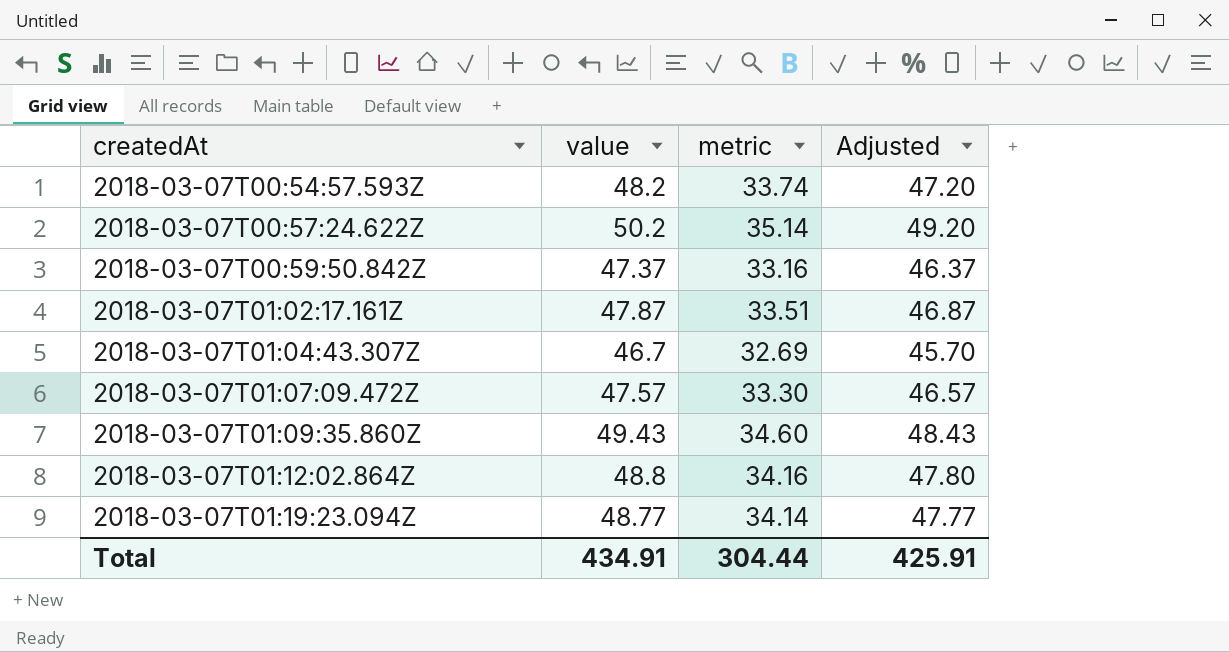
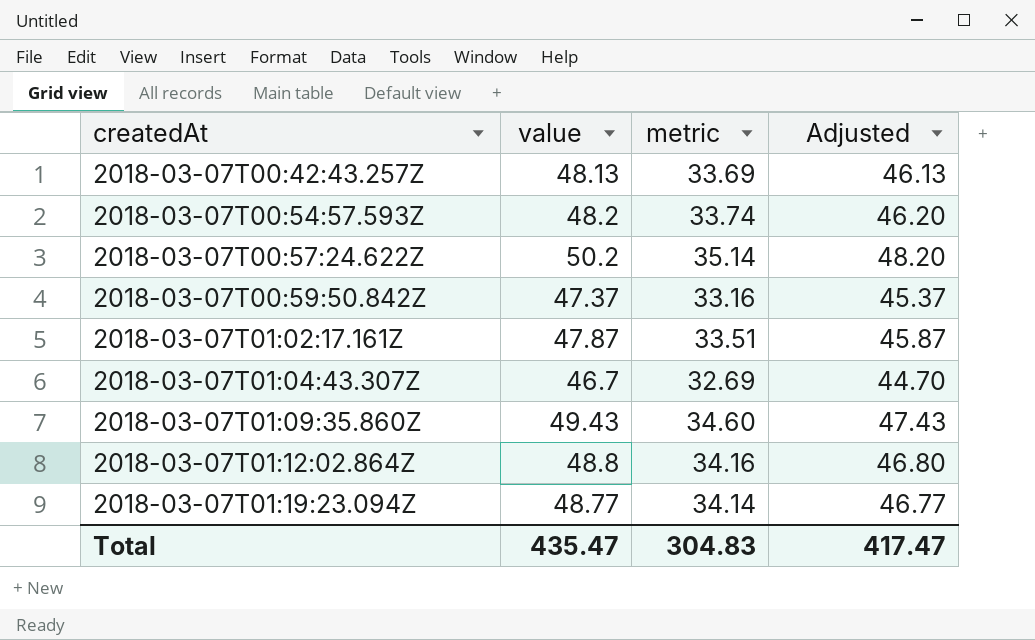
column Adjusted | formula: [value] - 1 -> [value] - 2
row 2018-03-07T01:07:09.472Z: 47.57 | 33.30 | 46.57 -> none
row 2018-03-07T00:42:43.257Z: none -> 48.13 | 33.69 | 46.13
Total | value: 434.91 -> 435.47
Total | metric: 304.44 -> 304.83
Total | Adjusted: 425.91 -> 417.47

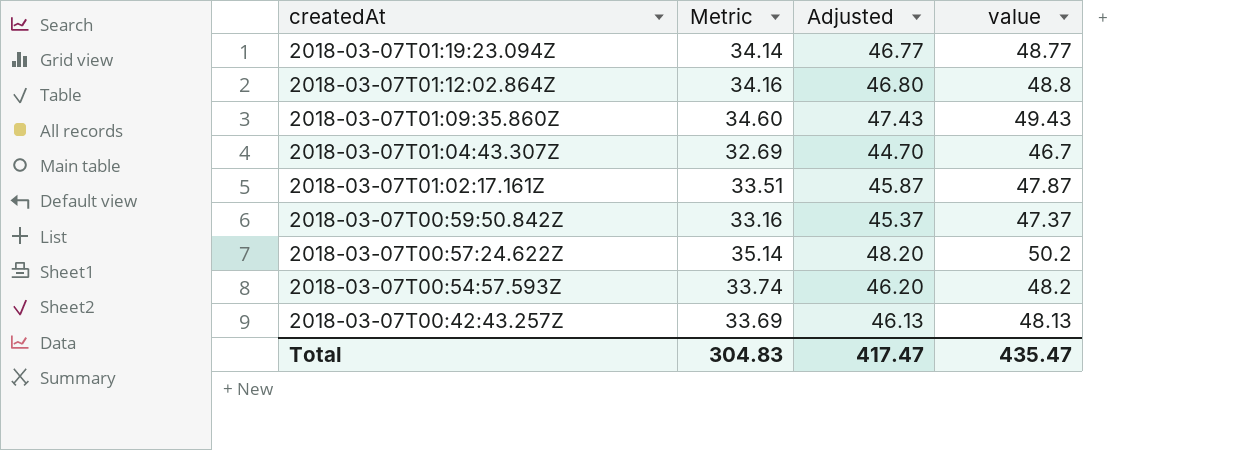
row order: createdAt ascending -> createdAt descending
column name: metric -> Metric
column value | position: 2 -> 4

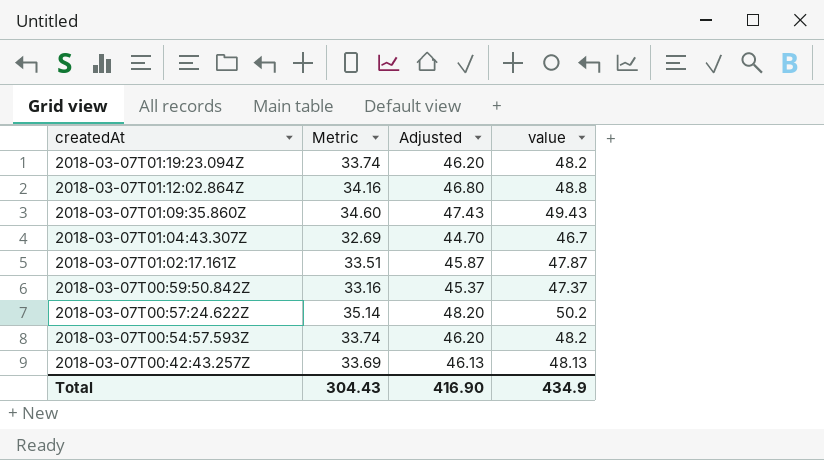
2018-03-07T01:19:23.094Z | Metric: 34.14 -> 33.74
2018-03-07T01:19:23.094Z | Adjusted: 46.77 -> 46.20
2018-03-07T01:19:23.094Z | value: 48.77 -> 48.2
Total | Metric: 304.83 -> 304.43
Total | Adjusted: 417.47 -> 416.90
Total | value: 435.47 -> 434.9

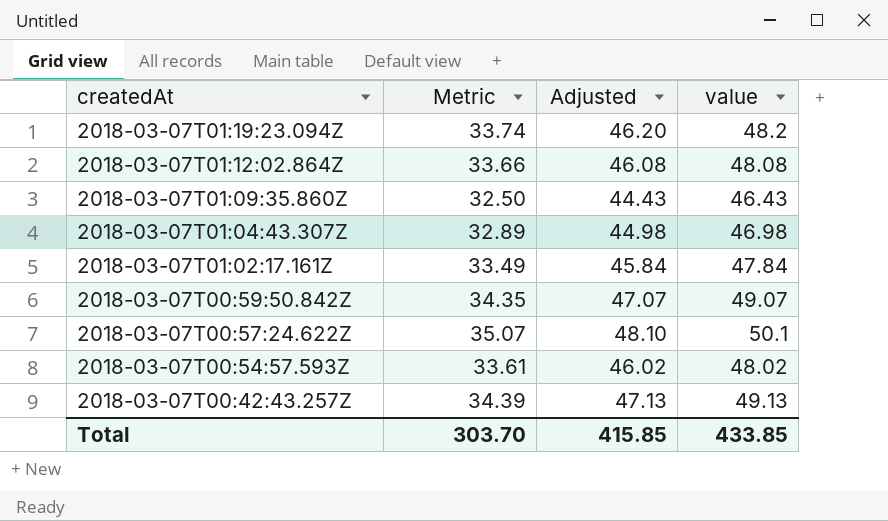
2018-03-07T01:12:02.864Z | Metric: 34.16 -> 33.66
2018-03-07T01:12:02.864Z | Adjusted: 46.80 -> 46.08
2018-03-07T01:12:02.864Z | value: 48.8 -> 48.08
2018-03-07T01:09:35.860Z | Metric: 34.60 -> 32.50
2018-03-07T01:09:35.860Z | Adjusted: 47.43 -> 44.43
2018-03-07T01:09:35.860Z | value: 49.43 -> 46.43
2018-03-07T01:04:43.307Z | Metric: 32.69 -> 32.89
2018-03-07T01:04:43.307Z | Adjusted: 44.70 -> 44.98
2018-03-07T01:04:43.307Z | value: 46.7 -> 46.98
2018-03-07T01:02:17.161Z | Metric: 33.51 -> 33.49
2018-03-07T01:02:17.161Z | Adjusted: 45.87 -> 45.84
2018-03-07T01:02:17.161Z | value: 47.87 -> 47.84
2018-03-07T00:59:50.842Z | Metric: 33.16 -> 34.35
2018-03-07T00:59:50.842Z | Adjusted: 45.37 -> 47.07
2018-03-07T00:59:50.842Z | value: 47.37 -> 49.07
2018-03-07T00:57:24.622Z | Metric: 35.14 -> 35.07
2018-03-07T00:57:24.622Z | Adjusted: 48.20 -> 48.10
2018-03-07T00:57:24.622Z | value: 50.2 -> 50.1
2018-03-07T00:54:57.593Z | Metric: 33.74 -> 33.61
2018-03-07T00:54:57.593Z | Adjusted: 46.20 -> 46.02
2018-03-07T00:54:57.593Z | value: 48.2 -> 48.02
2018-03-07T00:42:43.257Z | Metric: 33.69 -> 34.39
2018-03-07T00:42:43.257Z | Adjusted: 46.13 -> 47.13
2018-03-07T00:42:43.257Z | value: 48.13 -> 49.13
Total | Metric: 304.43 -> 303.70
Total | Adjusted: 416.90 -> 415.85
Total | value: 434.9 -> 433.85

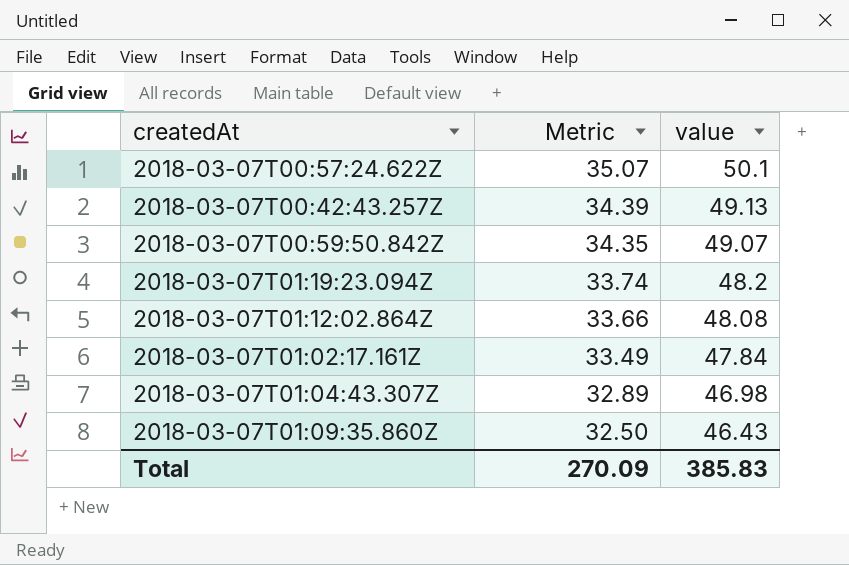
row order: createdAt descending -> Metric descending
column Adjusted | formula: [value] - 2 -> none
row 2018-03-07T00:54:57.593Z: 33.61 | 46.02 | 48.02 -> none
Total | Metric: 303.70 -> 270.09
Total | value: 433.85 -> 385.83

